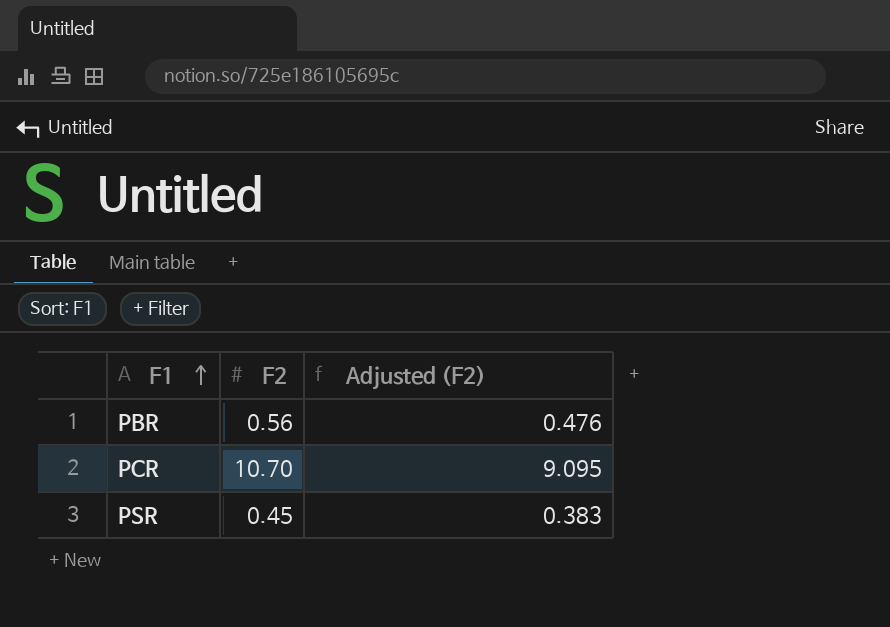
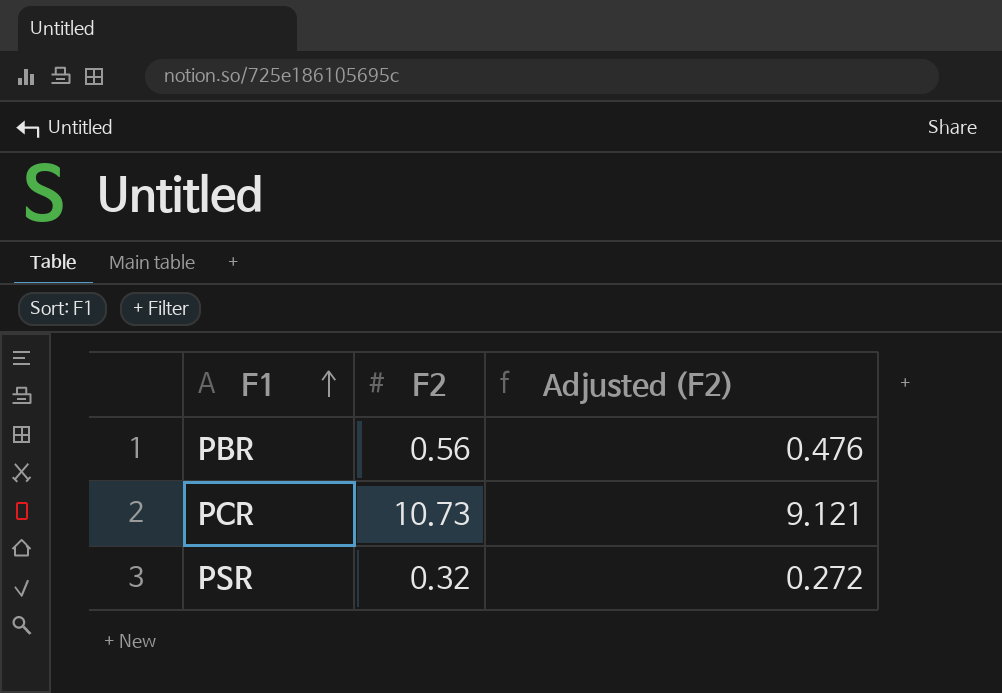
PCR | F2: 10.70 -> 10.73
PCR | Adjusted (F2): 9.095 -> 9.121
PSR | F2: 0.45 -> 0.32
PSR | Adjusted (F2): 0.383 -> 0.272

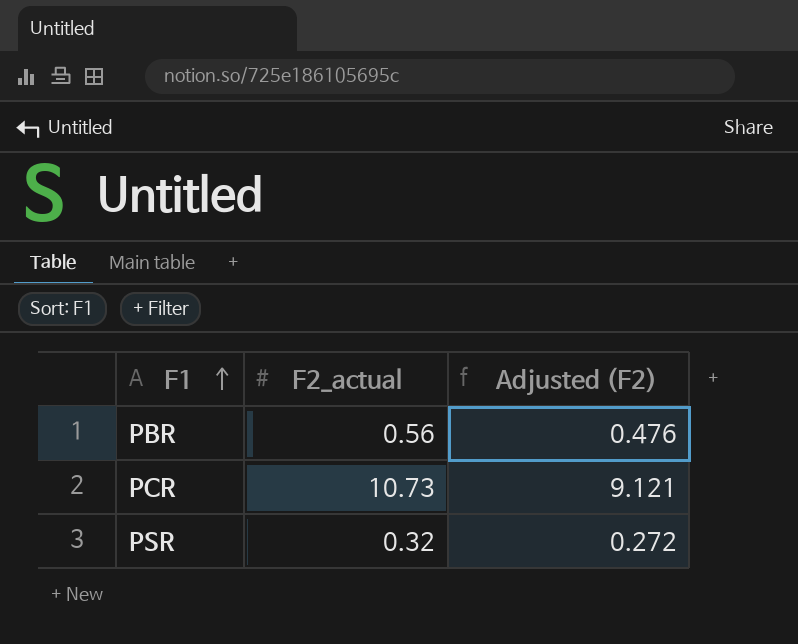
column name: F2 -> F2_actual

